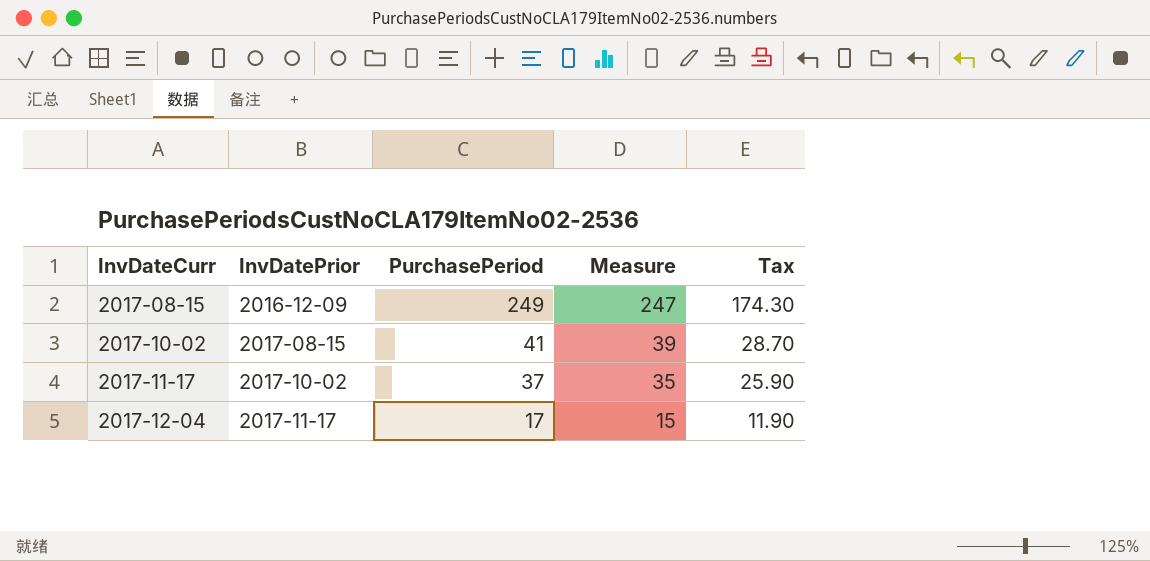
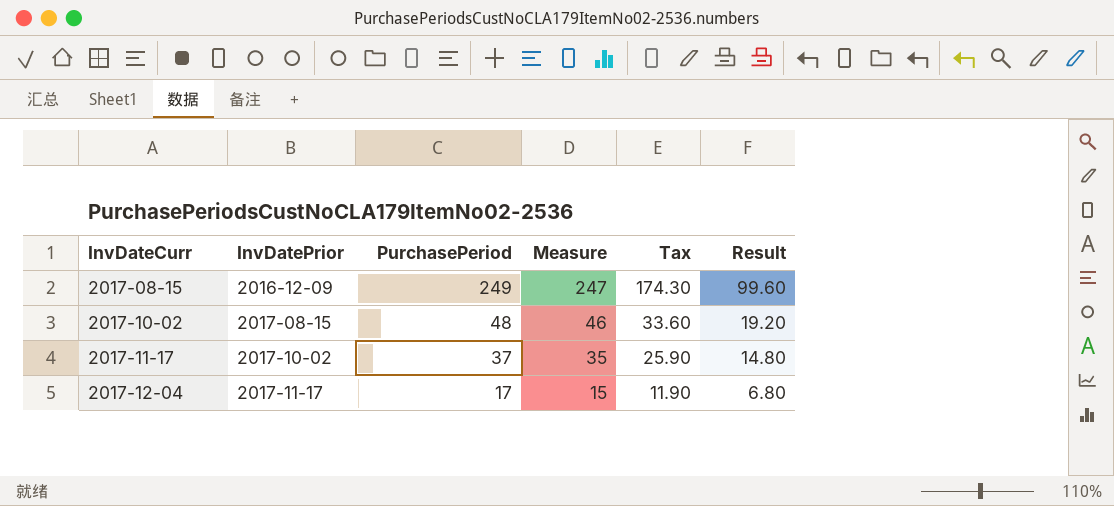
column Result | formula: none -> [PurchasePeriod] * 0.4
2017-10-02 | PurchasePeriod: 41 -> 48
2017-10-02 | Measure: 39 -> 46
2017-10-02 | Tax: 28.70 -> 33.60

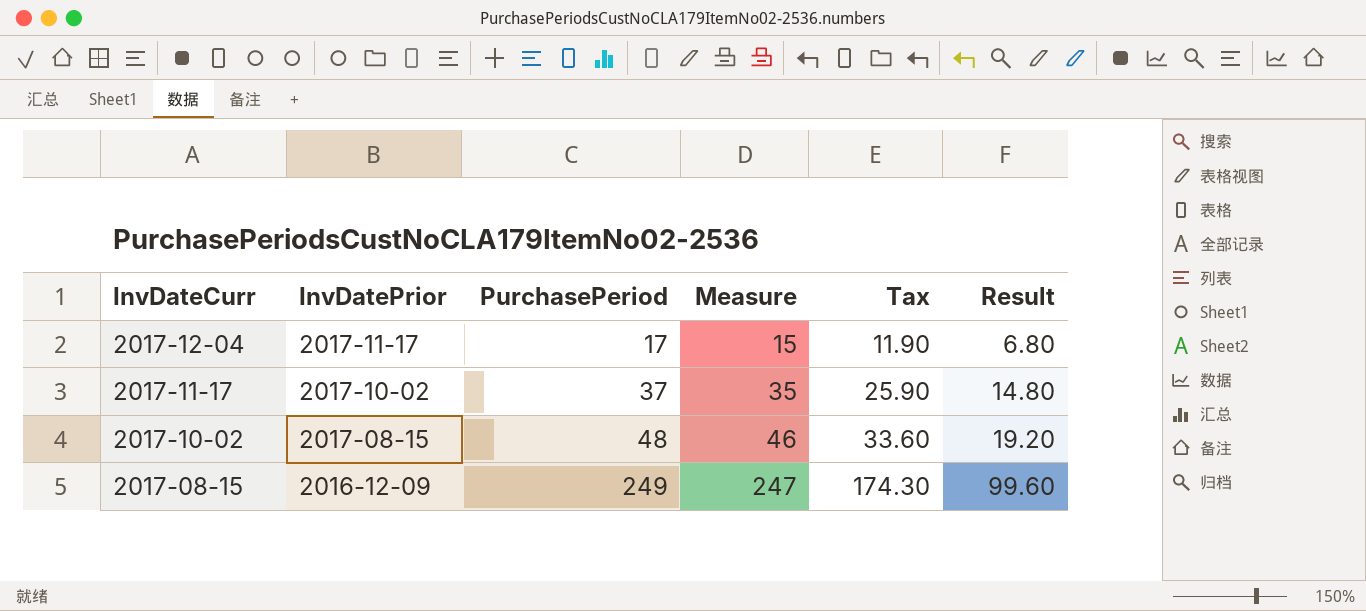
row order: InvDateCurr ascending -> InvDateCurr descending

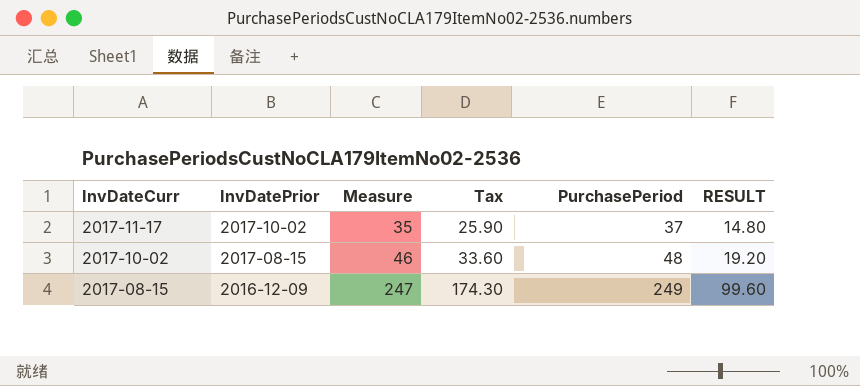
column PurchasePeriod | position: 3 -> 5
column name: Result -> RESULT
row 2017-12-04: 2017-11-17 | 17 | 15 | 11.90 | 6.80 -> none

